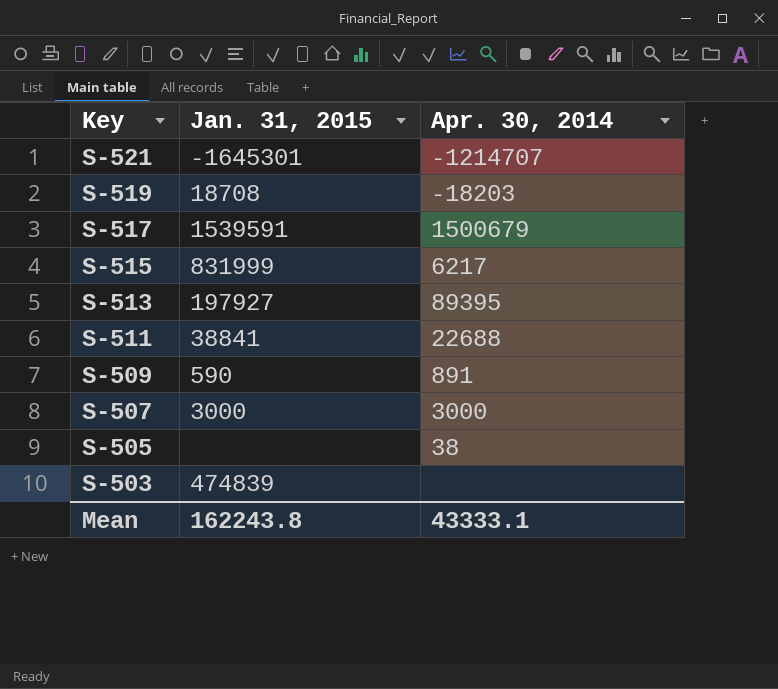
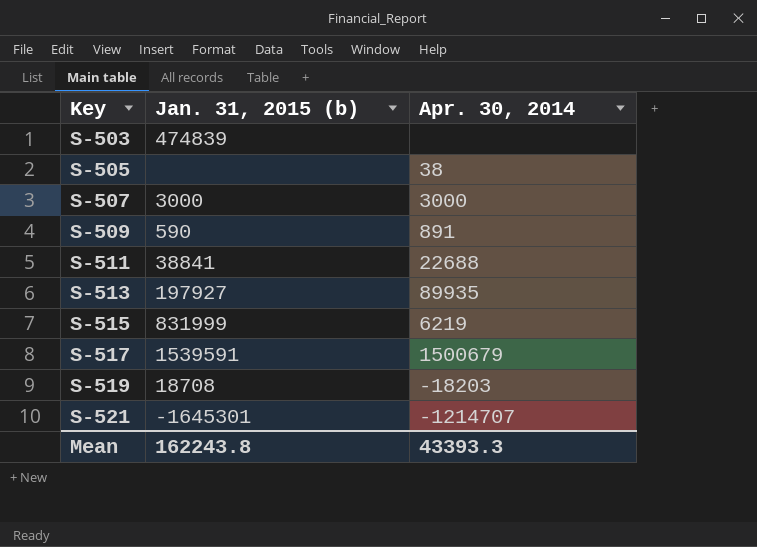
row order: Key descending -> Key ascending
column name: Jan. 31, 2015 -> Jan. 31, 2015 (b)
S-513 | Apr. 30, 2014: 89395 -> 89935
S-515 | Apr. 30, 2014: 6217 -> 6219
Mean | Apr. 30, 2014: 43333.1 -> 43393.3

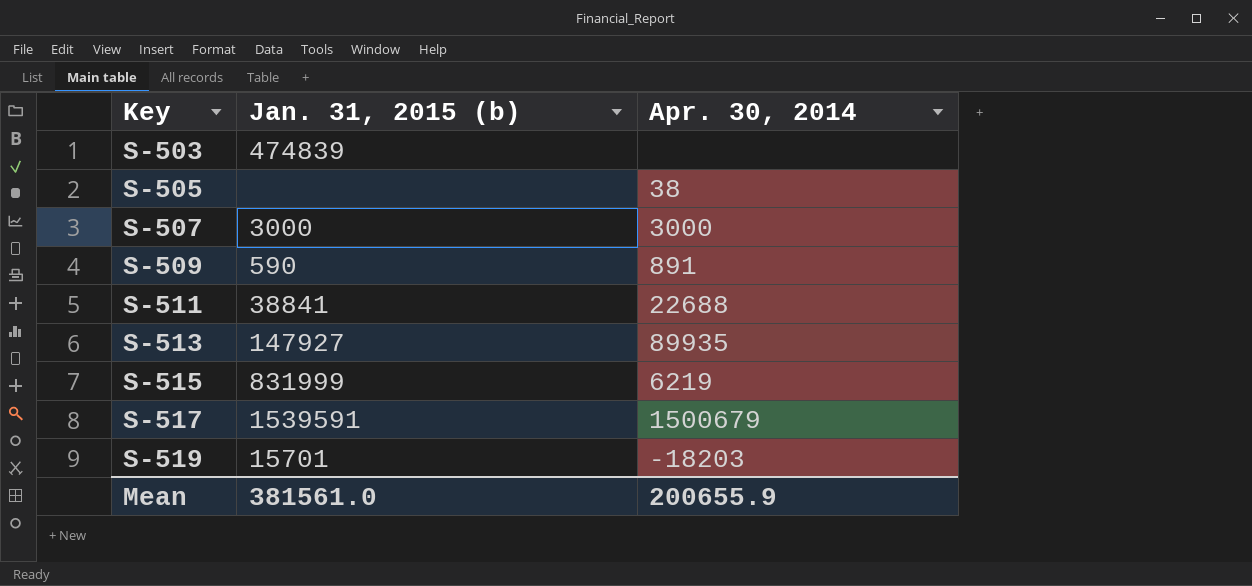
row S-521: -1645301 | -1214707 -> none
S-513 | Jan. 31, 2015 (b): 197927 -> 147927
S-519 | Jan. 31, 2015 (b): 18708 -> 15701
Mean | Jan. 31, 2015 (b): 162243.8 -> 381561.0
Mean | Apr. 30, 2014: 43393.3 -> 200655.9

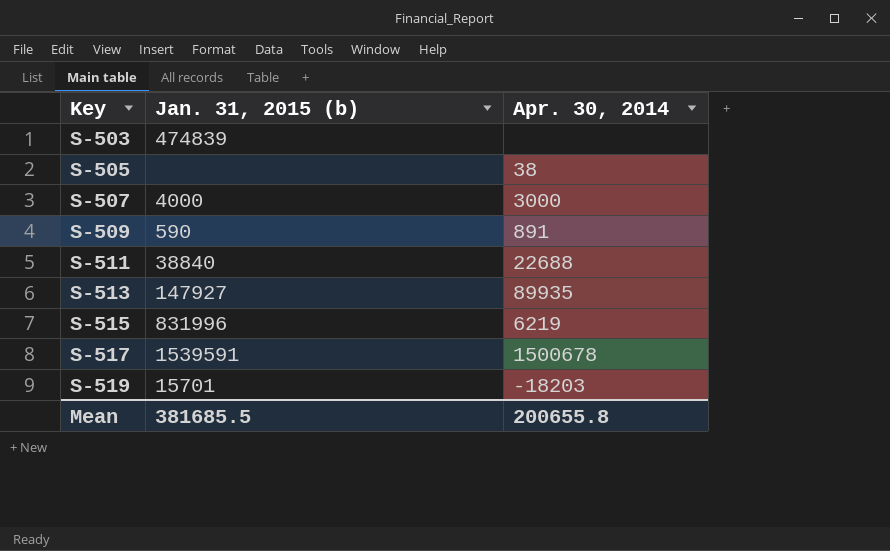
S-507 | Jan. 31, 2015 (b): 3000 -> 4000
S-511 | Jan. 31, 2015 (b): 38841 -> 38840
S-515 | Jan. 31, 2015 (b): 831999 -> 831996
S-517 | Apr. 30, 2014: 1500679 -> 1500678
Mean | Jan. 31, 2015 (b): 381561.0 -> 381685.5
Mean | Apr. 30, 2014: 200655.9 -> 200655.8

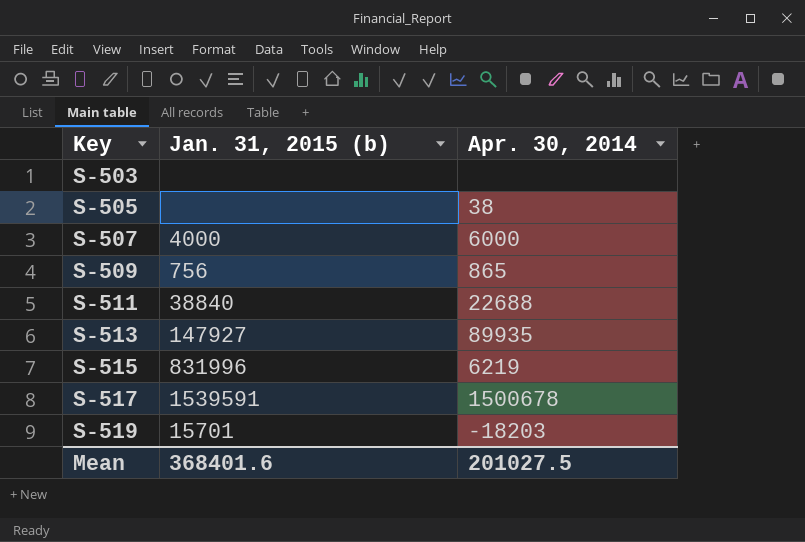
S-503 | Jan. 31, 2015 (b): 474839 -> none
S-507 | Apr. 30, 2014: 3000 -> 6000
S-509 | Jan. 31, 2015 (b): 590 -> 756
S-509 | Apr. 30, 2014: 891 -> 865
Mean | Jan. 31, 2015 (b): 381685.5 -> 368401.6
Mean | Apr. 30, 2014: 200655.8 -> 201027.5

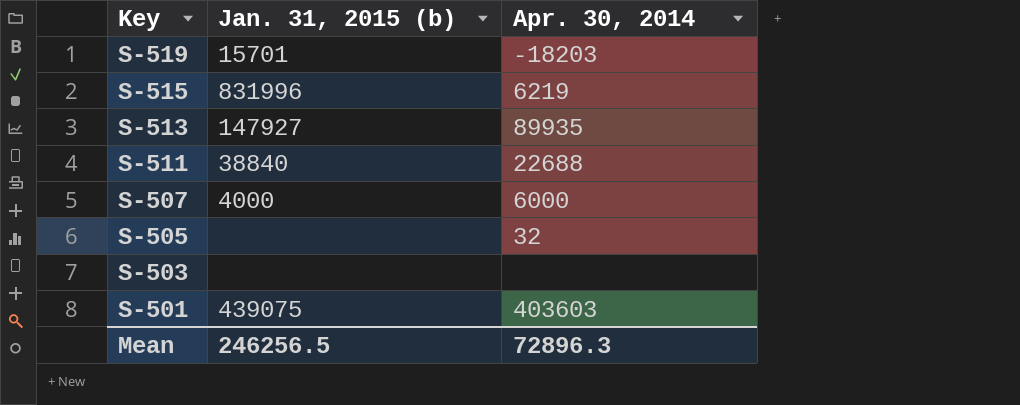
row order: Key ascending -> Key descending
row S-509: 756 | 865 -> none
row S-517: 1539591 | 1500678 -> none
S-505 | Apr. 30, 2014: 38 -> 32
row S-501: none -> 439075 | 403603
Mean | Jan. 31, 2015 (b): 368401.6 -> 246256.5
Mean | Apr. 30, 2014: 201027.5 -> 72896.3

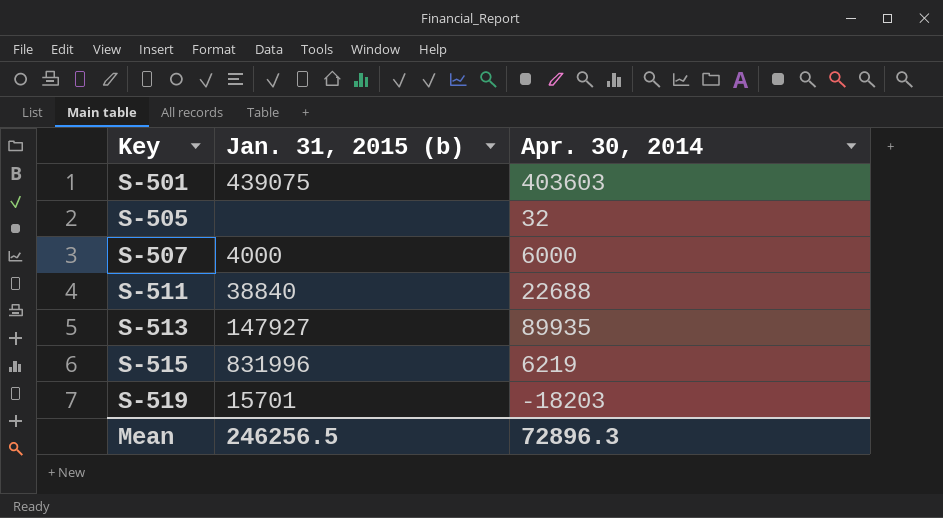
row order: Key descending -> Key ascending
row S-503: none | none -> none

